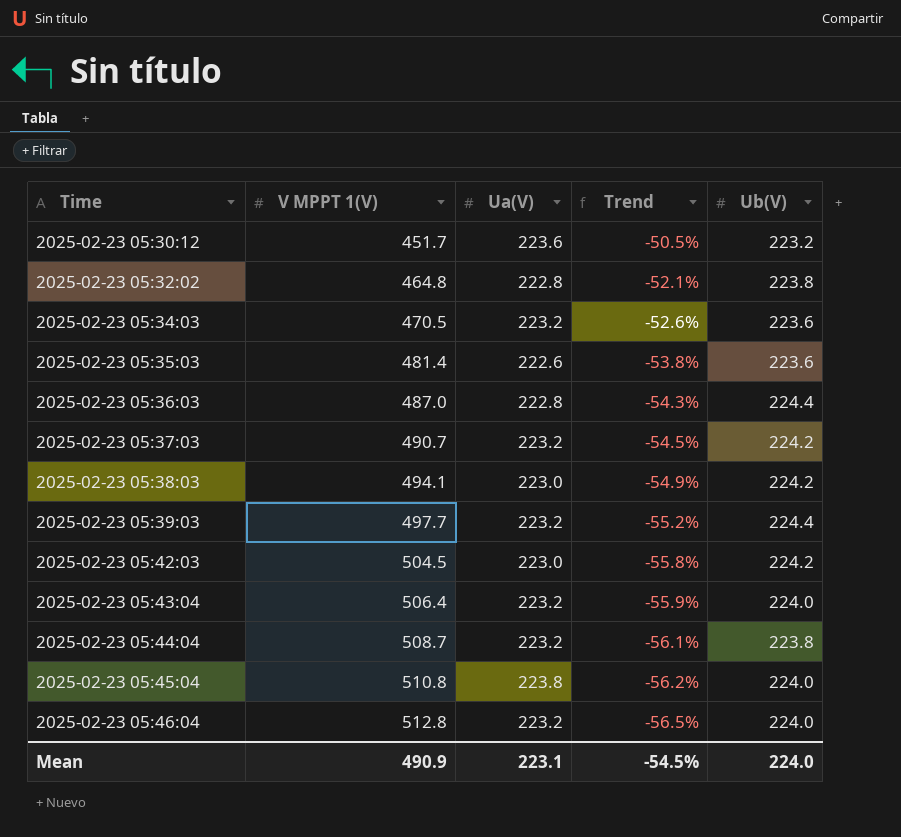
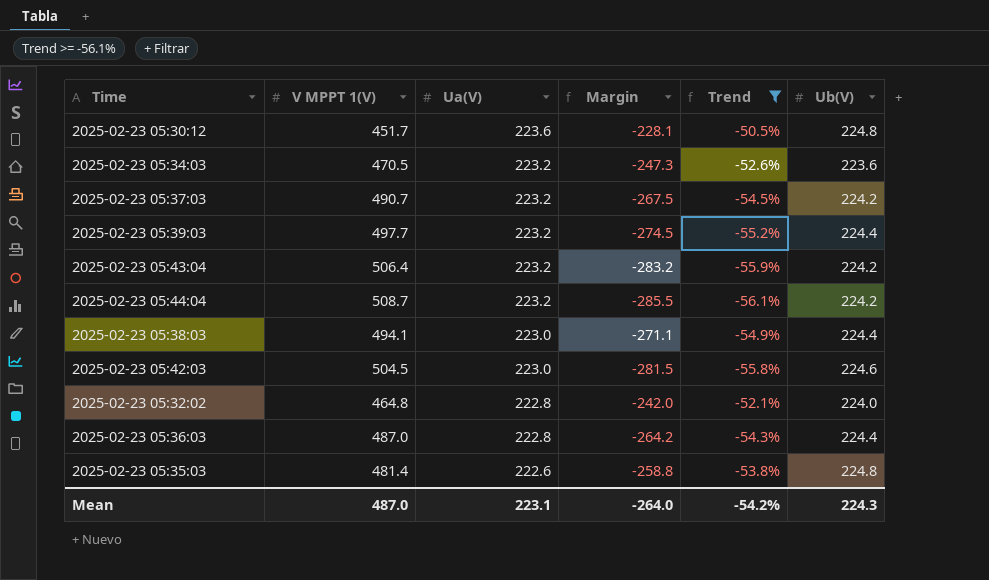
filter: none -> Trend >= -56.1%
row order: Time ascending -> Ua(V) descending
column Margin | formula: none -> [Ua(V)] - [V MPPT 1(V)]
2025-02-23 05:30:12 | Ub(V): 223.2 -> 224.8
2025-02-23 05:43:04 | Ub(V): 224.0 -> 224.2
2025-02-23 05:44:04 | Ub(V): 223.8 -> 224.2
2025-02-23 05:38:03 | Ub(V): 224.2 -> 224.4
2025-02-23 05:42:03 | Ub(V): 224.2 -> 224.6
2025-02-23 05:32:02 | Ub(V): 223.8 -> 224.0
2025-02-23 05:35:03 | Ub(V): 223.6 -> 224.8
Mean | V MPPT 1(V): 490.9 -> 487.0
Mean | Trend: -54.5% -> -54.2%
Mean | Ub(V): 224.0 -> 224.3

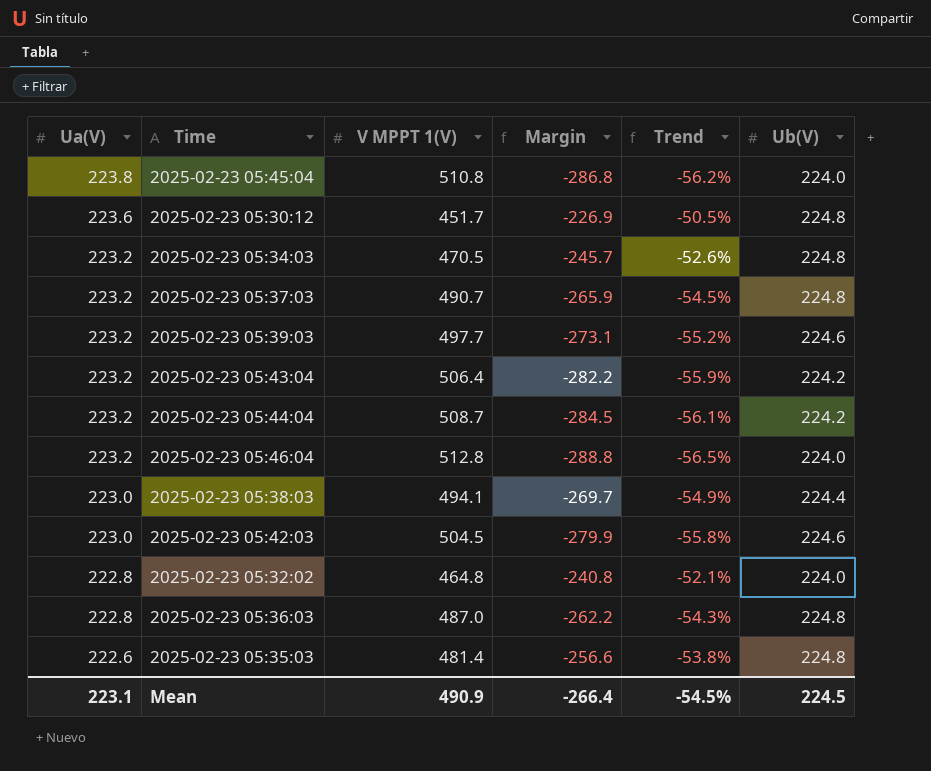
filter: Trend >= -56.1% -> none
column Ua(V) | position: 3 -> 1
column Margin | formula: [Ua(V)] - [V MPPT 1(V)] -> [Ub(V)] - [V MPPT 1(V)]
2025-02-23 05:34:03 | Ub(V): 223.6 -> 224.8
2025-02-23 05:37:03 | Ub(V): 224.2 -> 224.8
2025-02-23 05:39:03 | Ub(V): 224.4 -> 224.6
2025-02-23 05:36:03 | Ub(V): 224.4 -> 224.8
Mean | V MPPT 1(V): 487.0 -> 490.9
Mean | Margin: -264.0 -> -266.4
Mean | Trend: -54.2% -> -54.5%
Mean | Ub(V): 224.3 -> 224.5

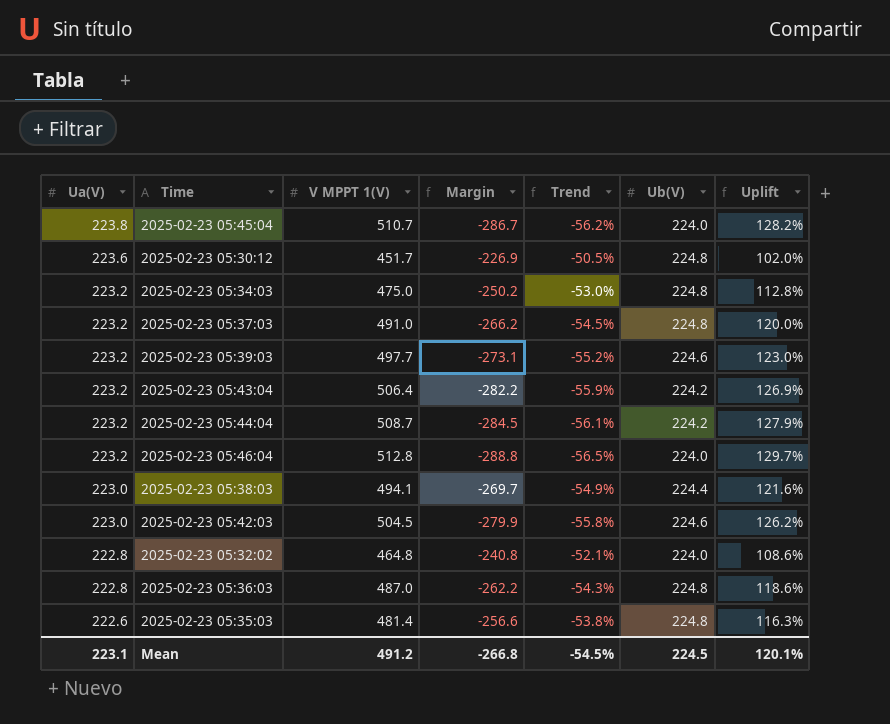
column Uplift | formula: none -> ([V MPPT 1(V)] - [Ua(V)]) / [Ua(V)]
2025-02-23 05:45:04 | V MPPT 1(V): 510.8 -> 510.7
2025-02-23 05:45:04 | Margin: -286.8 -> -286.7
2025-02-23 05:34:03 | V MPPT 1(V): 470.5 -> 475.0
2025-02-23 05:34:03 | Margin: -245.7 -> -250.2
2025-02-23 05:34:03 | Trend: -52.6% -> -53.0%
2025-02-23 05:37:03 | V MPPT 1(V): 490.7 -> 491.0
2025-02-23 05:37:03 | Margin: -265.9 -> -266.2
Mean | V MPPT 1(V): 490.9 -> 491.2
Mean | Margin: -266.4 -> -266.8

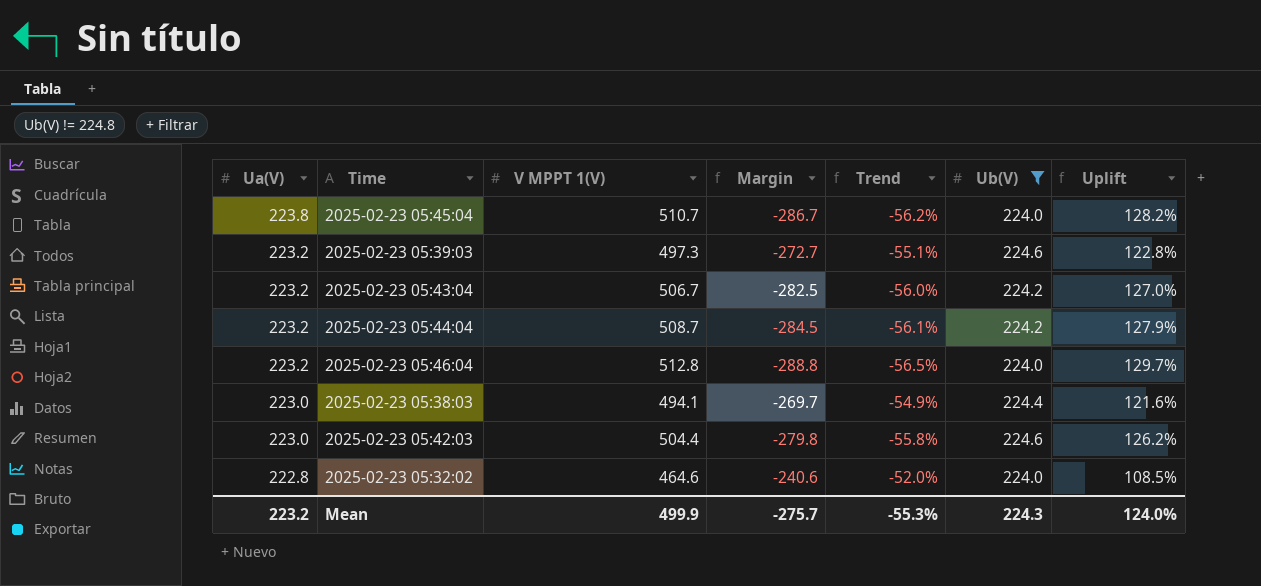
filter: none -> Ub(V) != 224.8
2025-02-23 05:39:03 | V MPPT 1(V): 497.7 -> 497.3
2025-02-23 05:39:03 | Margin: -273.1 -> -272.7
2025-02-23 05:39:03 | Trend: -55.2% -> -55.1%
2025-02-23 05:39:03 | Uplift: 123.0% -> 122.8%
2025-02-23 05:43:04 | V MPPT 1(V): 506.4 -> 506.7
2025-02-23 05:43:04 | Margin: -282.2 -> -282.5
2025-02-23 05:43:04 | Trend: -55.9% -> -56.0%
2025-02-23 05:43:04 | Uplift: 126.9% -> 127.0%
2025-02-23 05:42:03 | V MPPT 1(V): 504.5 -> 504.4
2025-02-23 05:42:03 | Margin: -279.9 -> -279.8
2025-02-23 05:32:02 | V MPPT 1(V): 464.8 -> 464.6
2025-02-23 05:32:02 | Margin: -240.8 -> -240.6
2025-02-23 05:32:02 | Trend: -52.1% -> -52.0%
2025-02-23 05:32:02 | Uplift: 108.6% -> 108.5%
Mean | Ua(V): 223.1 -> 223.2
Mean | V MPPT 1(V): 491.2 -> 499.9
Mean | Margin: -266.8 -> -275.7
Mean | Trend: -54.5% -> -55.3%
Mean | Ub(V): 224.5 -> 224.3
Mean | Uplift: 120.1% -> 124.0%

